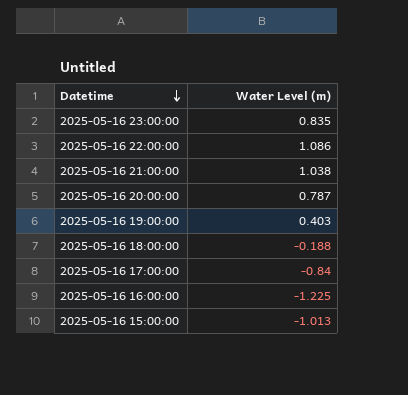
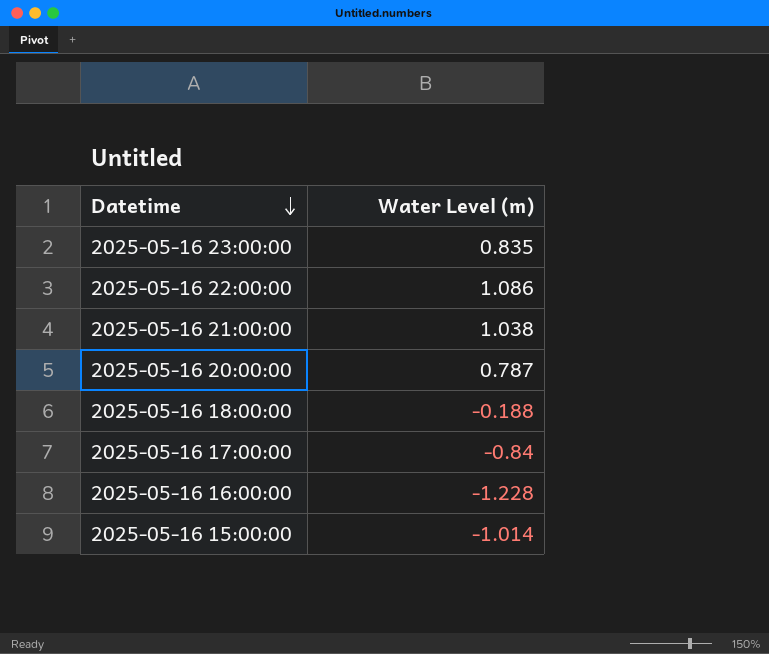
row 2025-05-16 19:00:00: 0.403 -> none
2025-05-16 16:00:00 | Water Level (m): -1.225 -> -1.228
2025-05-16 15:00:00 | Water Level (m): -1.013 -> -1.014

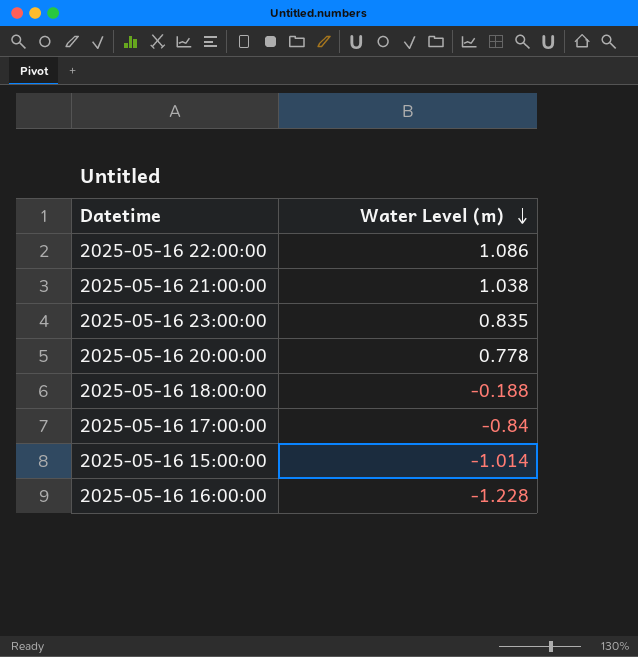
row order: Datetime descending -> Water Level (m) descending
2025-05-16 20:00:00 | Water Level (m): 0.787 -> 0.778

